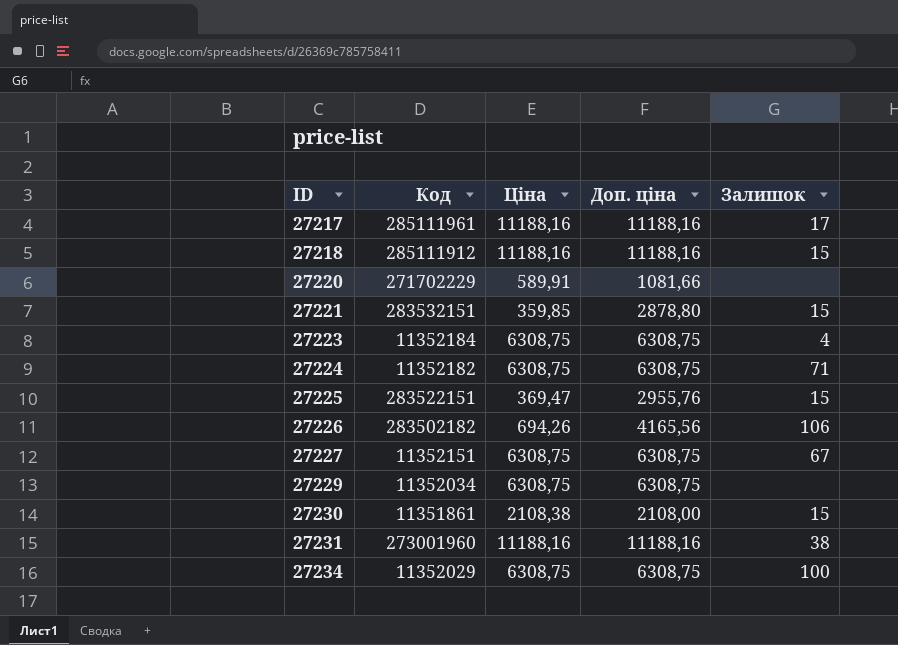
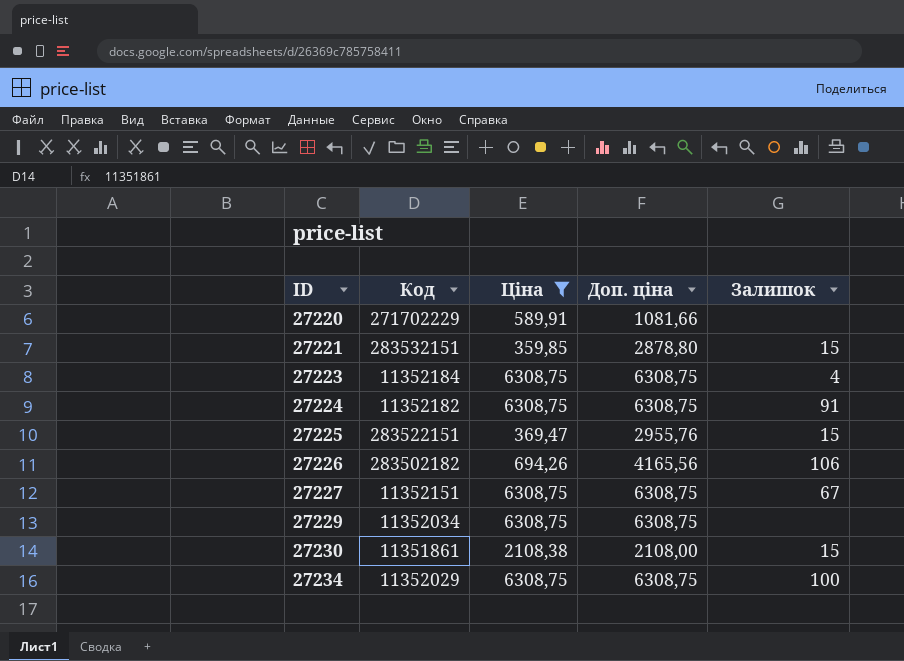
filter: none -> Ціна != 11188,16
27224 | Залишок: 71 -> 91

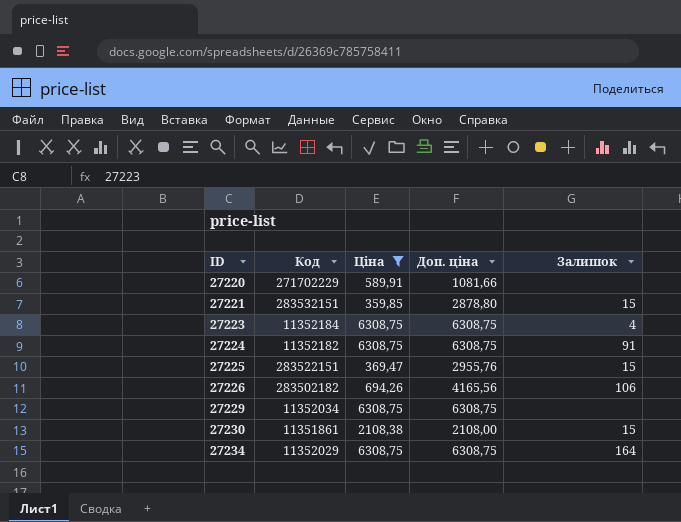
row 27227: 11352151 | 6308,75 | 6308,75 | 67 -> none
27234 | Залишок: 100 -> 164

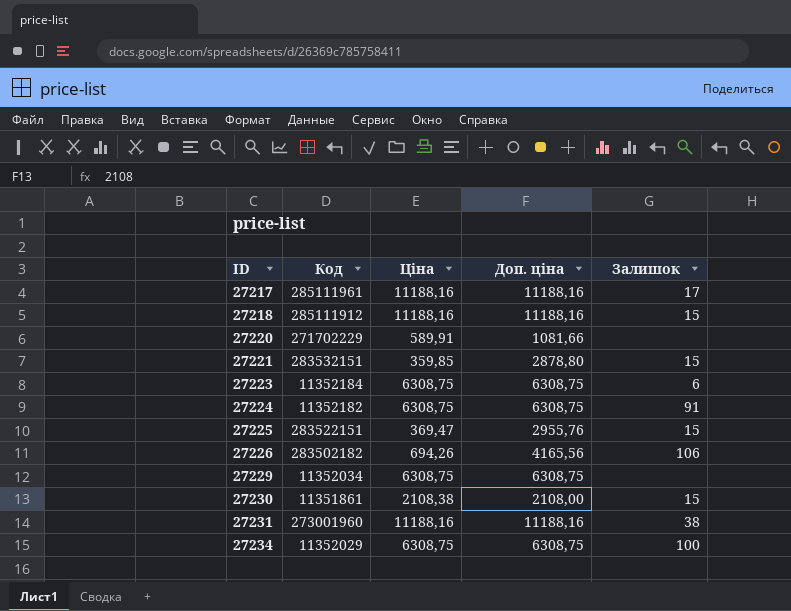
filter: Ціна != 11188,16 -> none
27223 | Залишок: 4 -> 6
27234 | Залишок: 164 -> 100

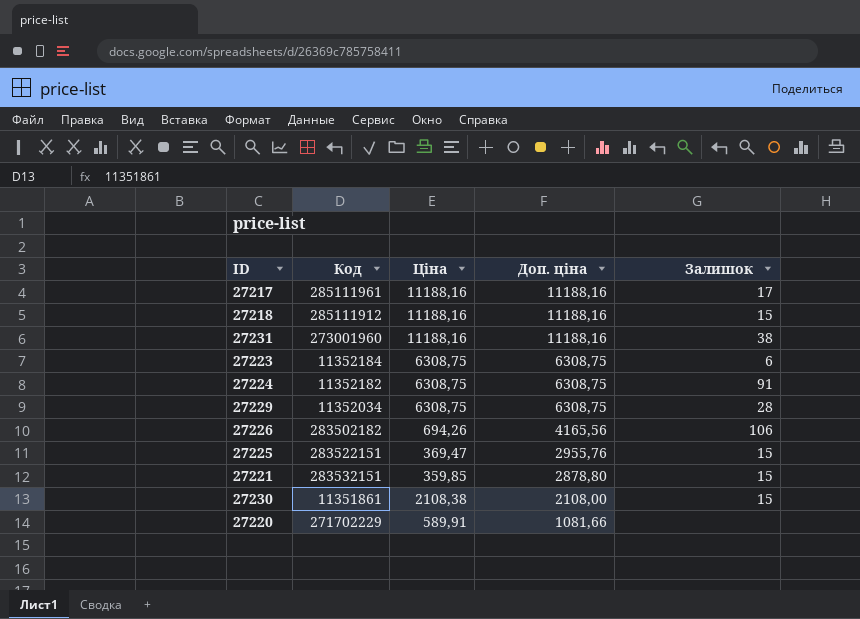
row order: ID ascending -> Доп. ціна descending
row 27234: 11352029 | 6308,75 | 6308,75 | 100 -> none
27229 | Залишок: none -> 28

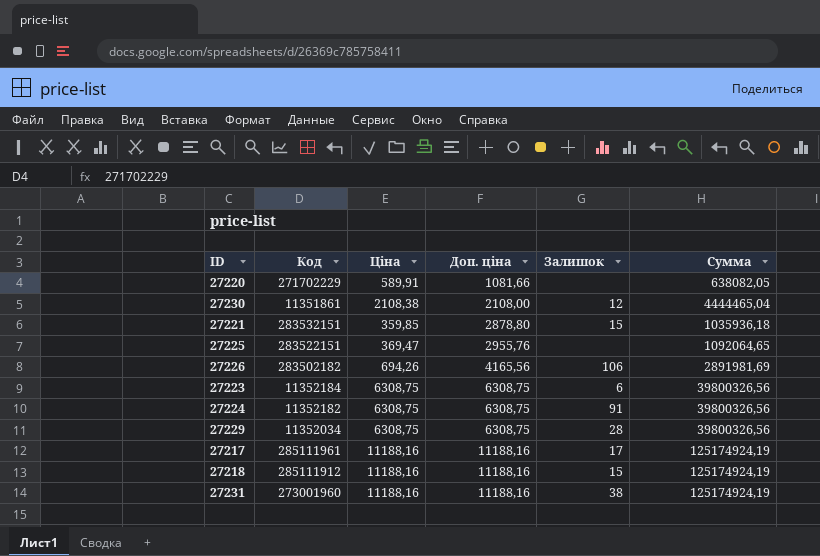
row order: Доп. ціна descending -> Доп. ціна ascending
column Сумма | formula: none -> [Ціна] * [Доп. ціна]
27230 | Залишок: 15 -> 12
27225 | Залишок: 15 -> none

